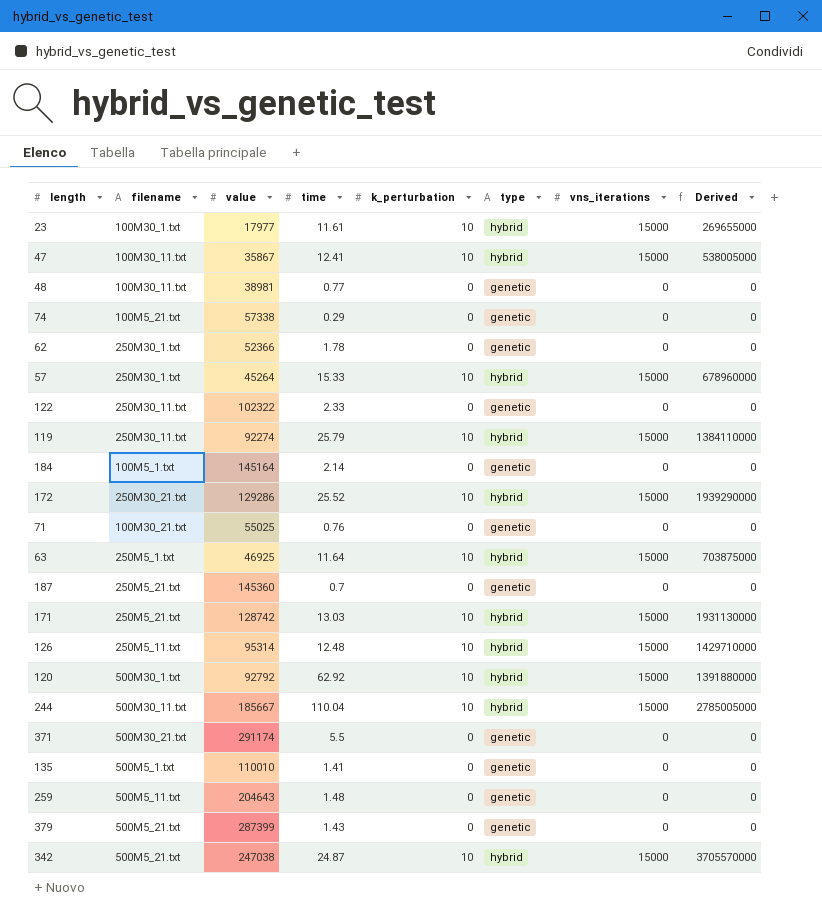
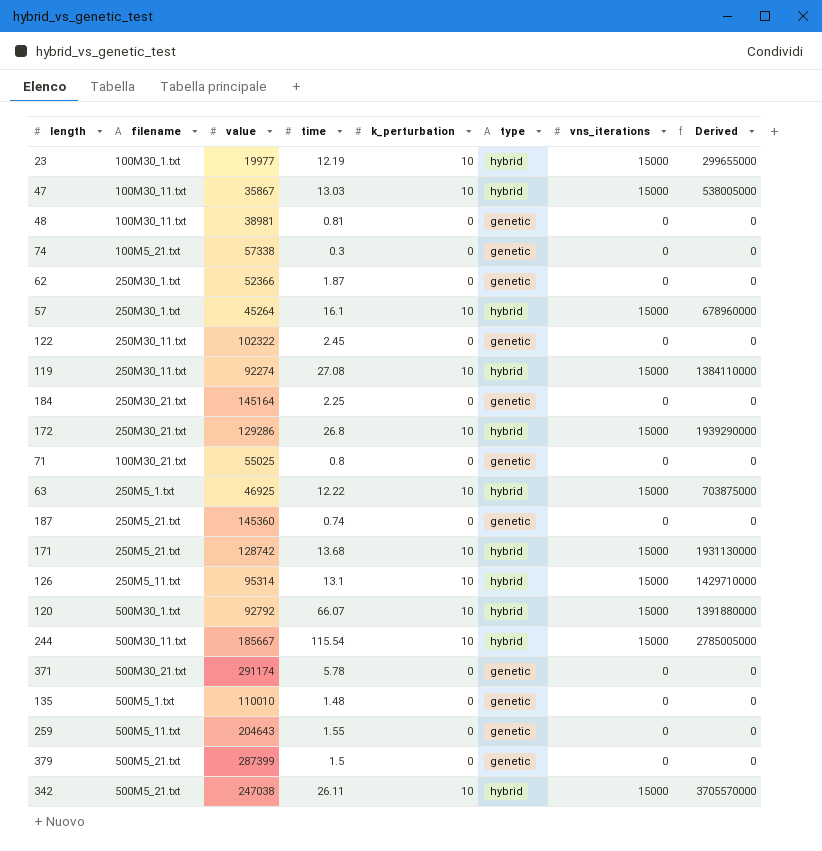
23 | value: 17977 -> 19977
23 | time: 11.61 -> 12.19
23 | Derived: 269655000 -> 299655000
47 | time: 12.41 -> 13.03
48 | time: 0.77 -> 0.81
74 | time: 0.29 -> 0.3
62 | time: 1.78 -> 1.87
57 | time: 15.33 -> 16.1
122 | time: 2.33 -> 2.45
119 | time: 25.79 -> 27.08
184 | filename: 100M5_1.txt -> 250M30_21.txt
184 | time: 2.14 -> 2.25
172 | time: 25.52 -> 26.8
71 | time: 0.76 -> 0.8
63 | time: 11.64 -> 12.22
187 | time: 0.7 -> 0.74
171 | time: 13.03 -> 13.68
126 | time: 12.48 -> 13.1
120 | time: 62.92 -> 66.07
244 | time: 110.04 -> 115.54
371 | time: 5.5 -> 5.78
135 | time: 1.41 -> 1.48
259 | time: 1.48 -> 1.55
379 | time: 1.43 -> 1.5
342 | time: 24.87 -> 26.11

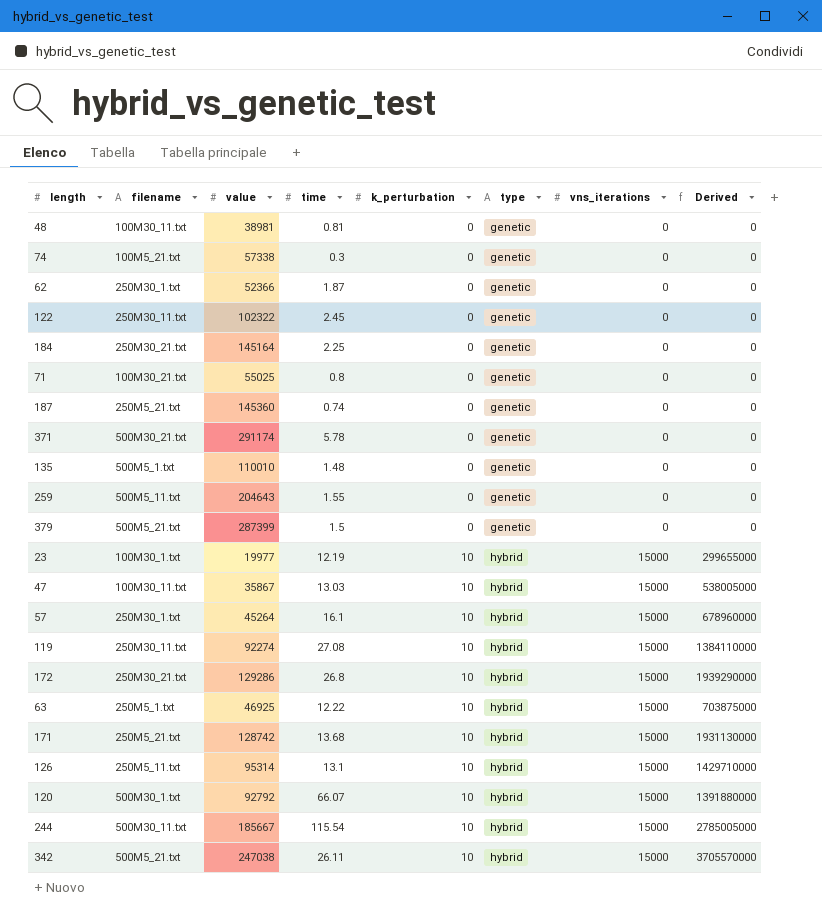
row order: none -> k_perturbation ascending

